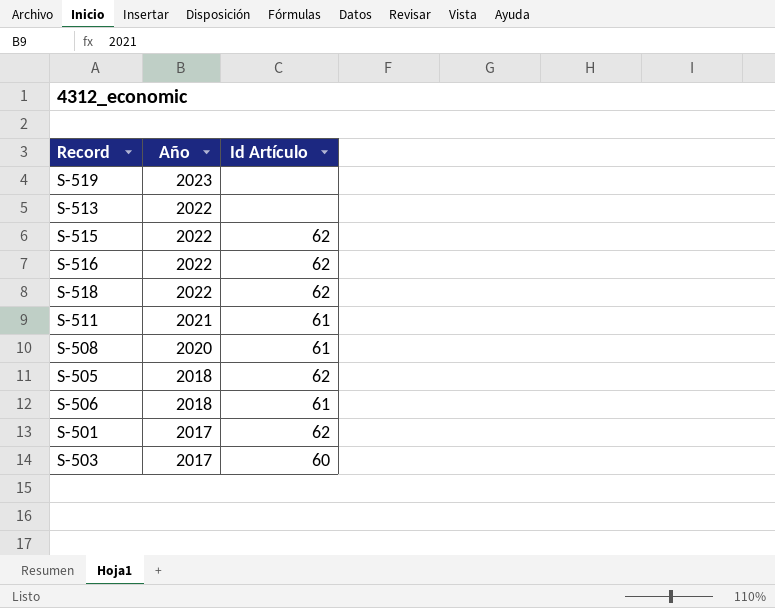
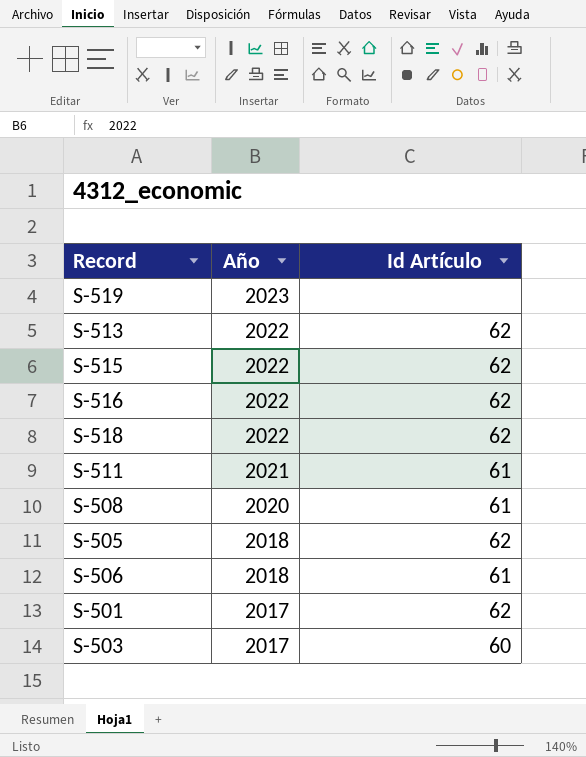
S-513 | Id Artículo: none -> 62

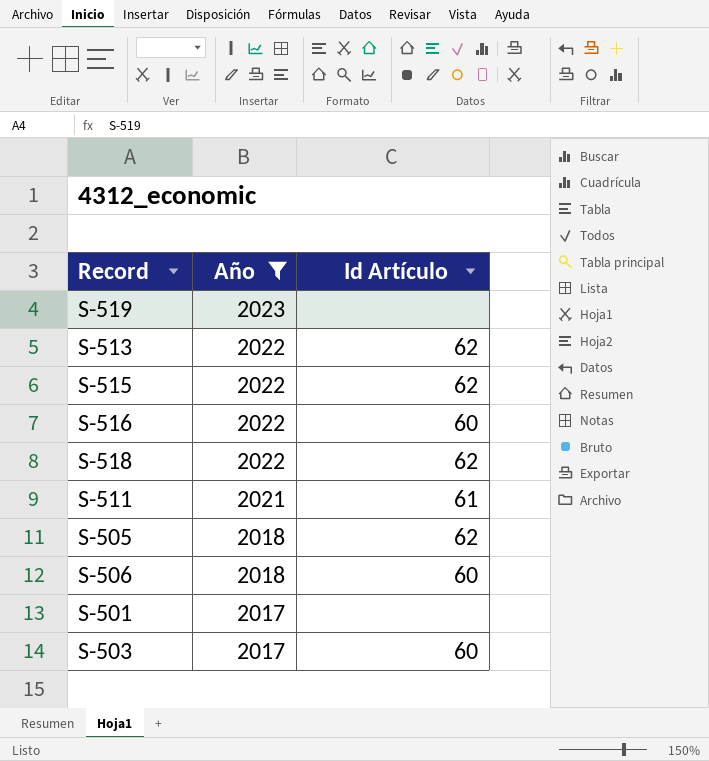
filter: none -> Año != 2020
S-516 | Id Artículo: 62 -> 60
S-506 | Id Artículo: 61 -> 60
S-501 | Id Artículo: 62 -> none

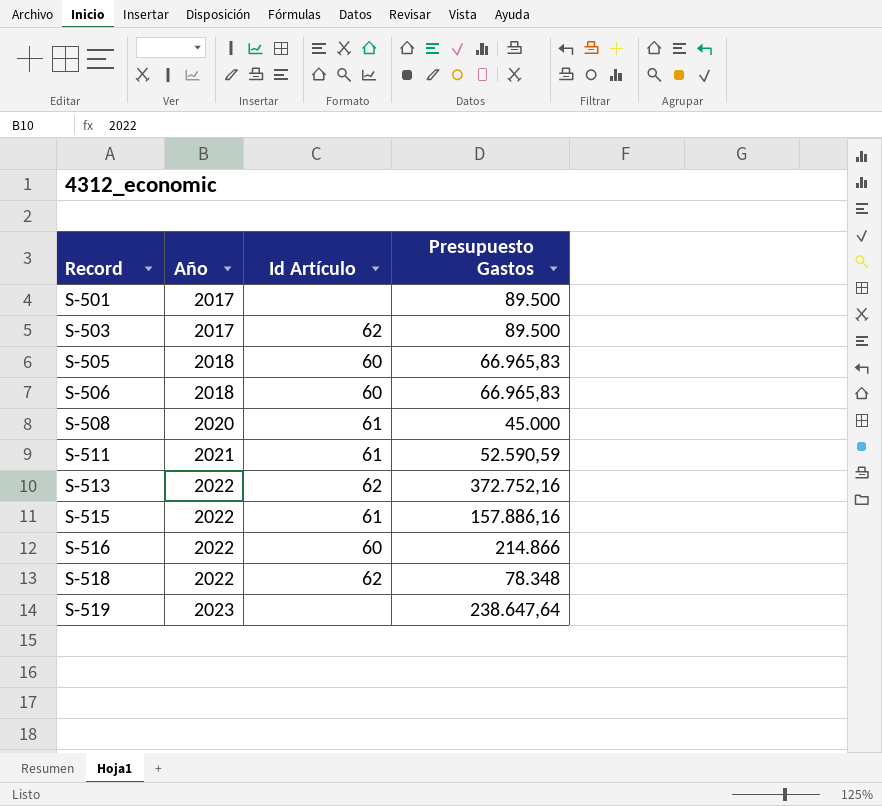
filter: Año != 2020 -> none
row order: Año descending -> Record ascending
column Presupuesto Gastos | position: none -> 4
S-503 | Id Artículo: 60 -> 62
S-505 | Id Artículo: 62 -> 60
S-515 | Id Artículo: 62 -> 61

